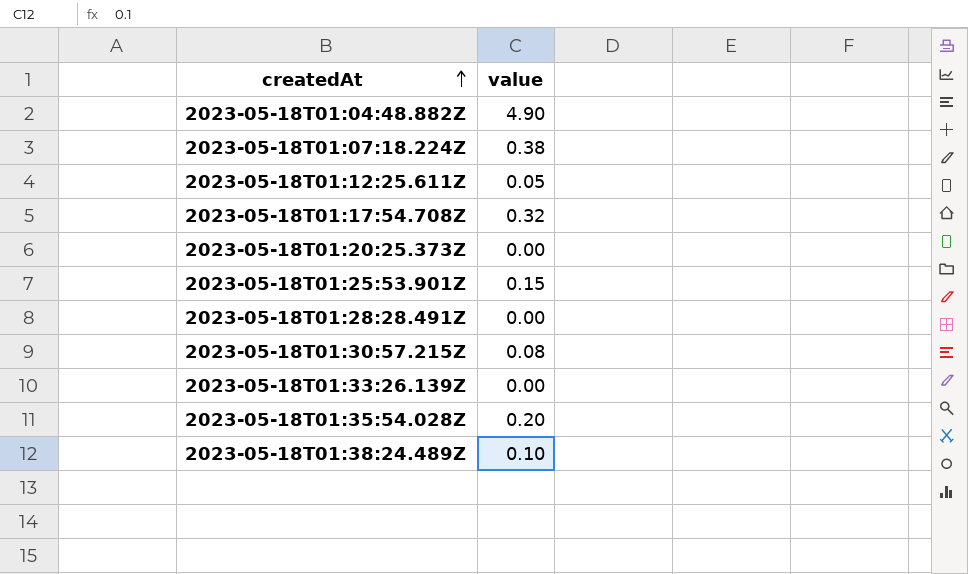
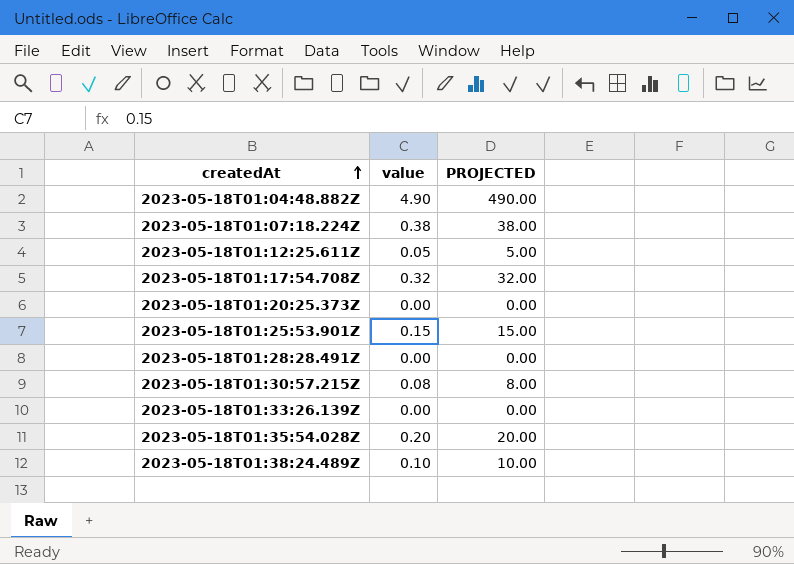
column PROJECTED | formula: none -> [value] * 100

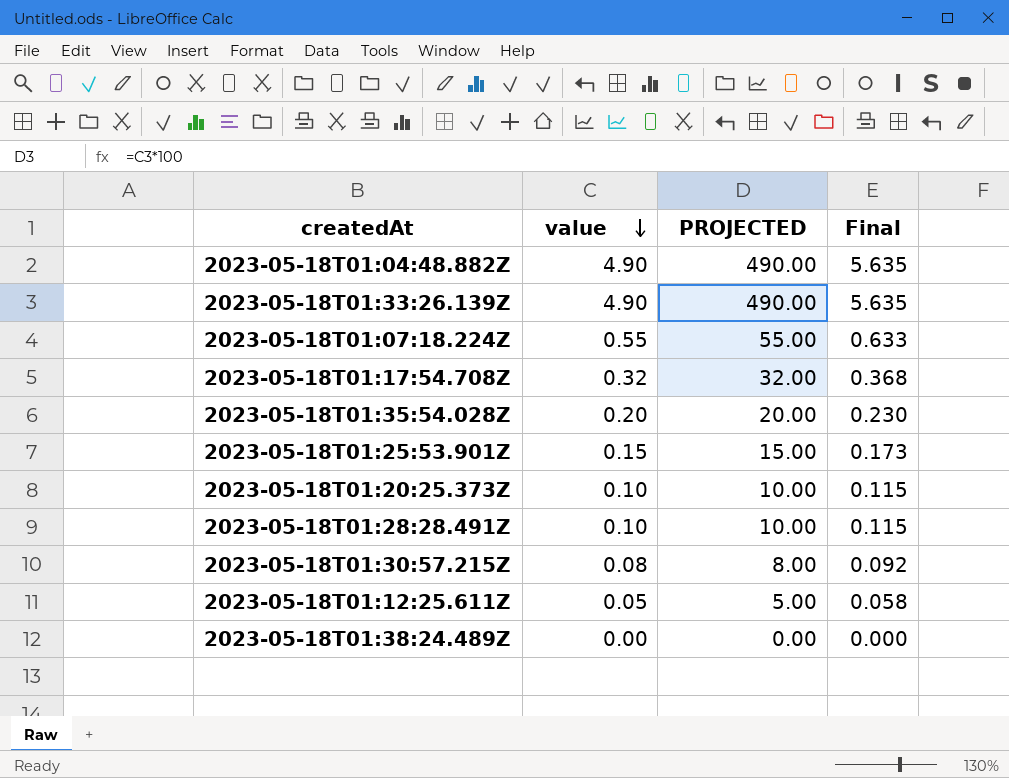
row order: createdAt ascending -> value descending
column Final | formula: none -> [value] * 1.15
2023-05-18T01:33:26.139Z | value: 0.00 -> 4.90
2023-05-18T01:33:26.139Z | PROJECTED: 0.00 -> 490.00
2023-05-18T01:07:18.224Z | value: 0.38 -> 0.55
2023-05-18T01:07:18.224Z | PROJECTED: 38.00 -> 55.00
2023-05-18T01:20:25.373Z | value: 0.00 -> 0.10
2023-05-18T01:20:25.373Z | PROJECTED: 0.00 -> 10.00
2023-05-18T01:28:28.491Z | value: 0.00 -> 0.10
2023-05-18T01:28:28.491Z | PROJECTED: 0.00 -> 10.00
2023-05-18T01:38:24.489Z | value: 0.10 -> 0.00
2023-05-18T01:38:24.489Z | PROJECTED: 10.00 -> 0.00

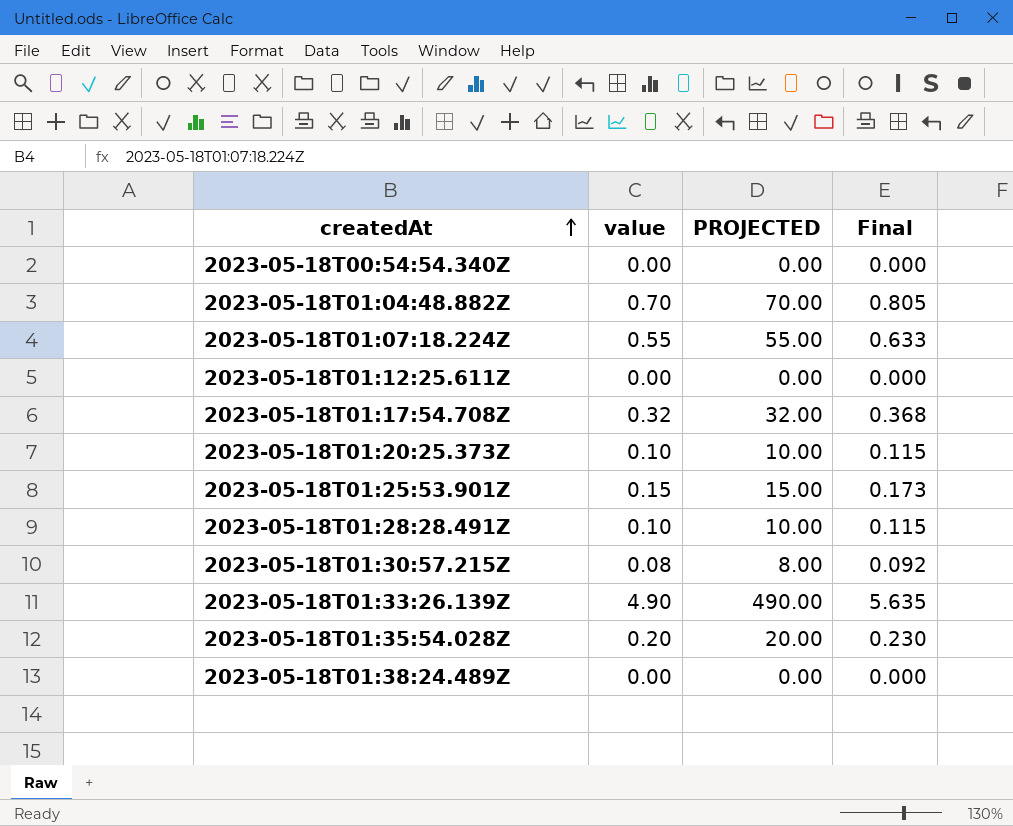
row order: value descending -> createdAt ascending
row 2023-05-18T00:54:54.340Z: none -> 0.00 | 0.00 | 0.000
2023-05-18T01:04:48.882Z | value: 4.90 -> 0.70
2023-05-18T01:04:48.882Z | PROJECTED: 490.00 -> 70.00
2023-05-18T01:04:48.882Z | Final: 5.635 -> 0.805
2023-05-18T01:12:25.611Z | value: 0.05 -> 0.00
2023-05-18T01:12:25.611Z | PROJECTED: 5.00 -> 0.00
2023-05-18T01:12:25.611Z | Final: 0.058 -> 0.000

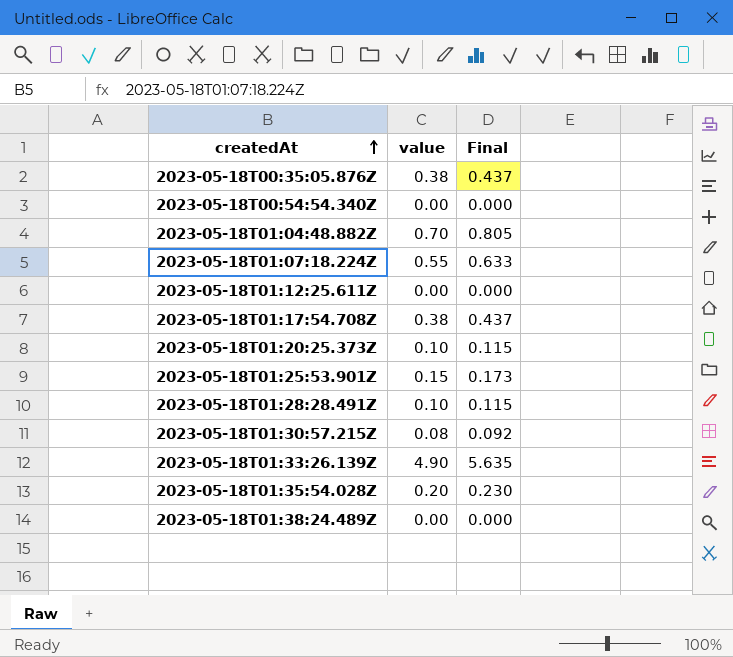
column PROJECTED | formula: [value] * 100 -> none
row 2023-05-18T00:35:05.876Z: none -> 0.38 | 0.437
2023-05-18T01:17:54.708Z | value: 0.32 -> 0.38
2023-05-18T01:17:54.708Z | Final: 0.368 -> 0.437

